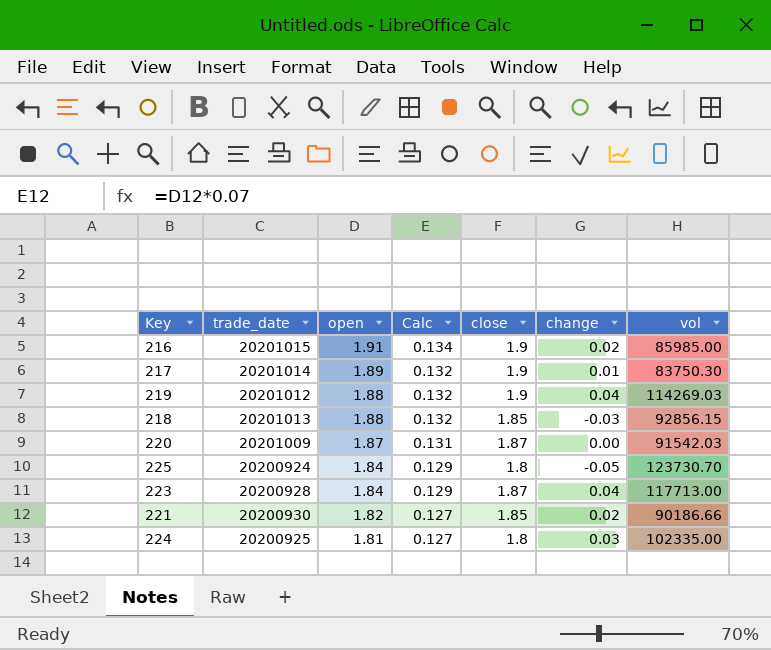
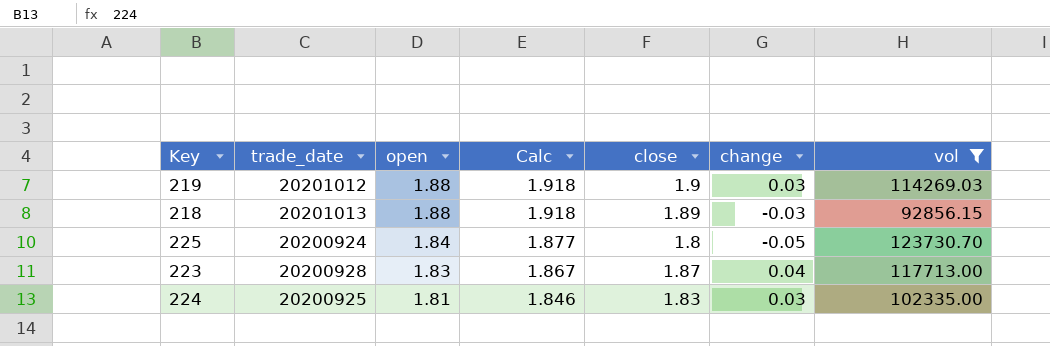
filter: none -> vol >= 92856.15
column Calc | formula: [open] * 0.07 -> [open] * 1.02
219 | change: 0.04 -> 0.03
218 | close: 1.85 -> 1.89
223 | open: 1.84 -> 1.83
224 | close: 1.8 -> 1.83

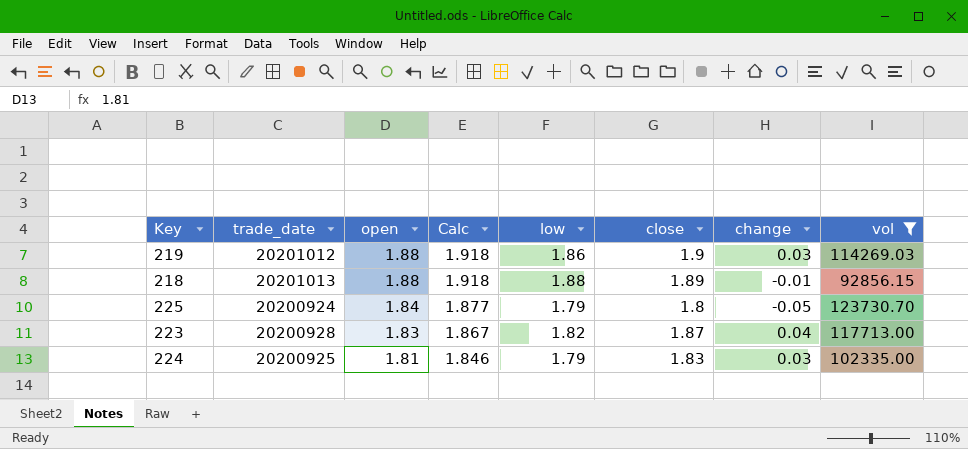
column low | position: none -> 5
218 | change: -0.03 -> -0.01

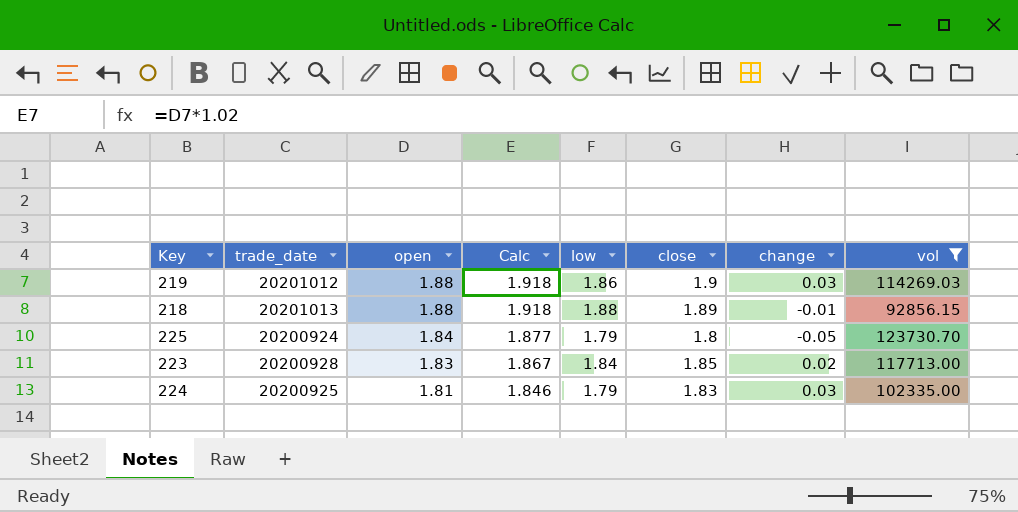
223 | low: 1.82 -> 1.84
223 | close: 1.87 -> 1.85
223 | change: 0.04 -> 0.02

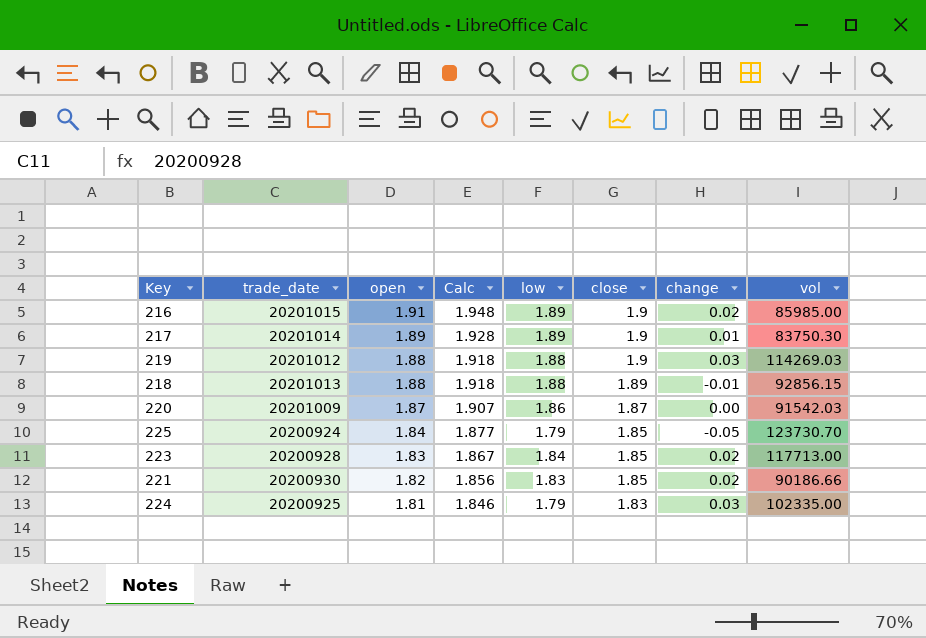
filter: vol >= 92856.15 -> none
219 | low: 1.86 -> 1.88
225 | close: 1.8 -> 1.85

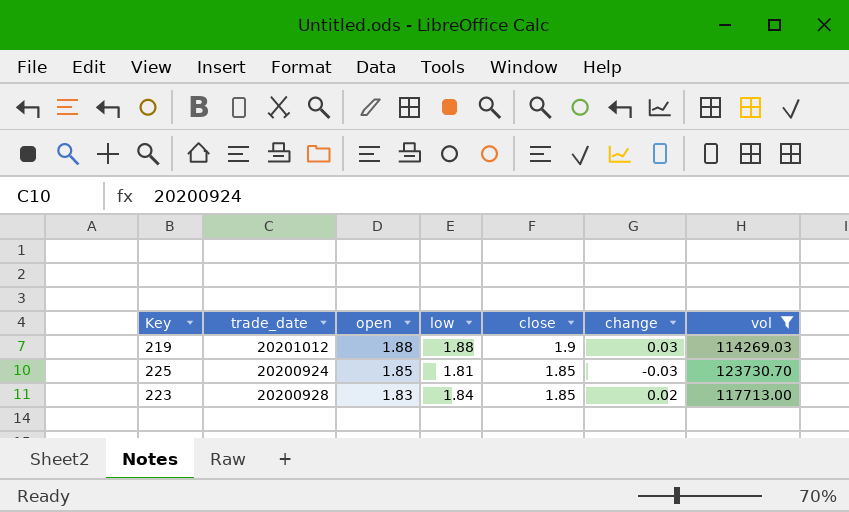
filter: none -> vol >= 114269.03
column Calc | formula: [open] * 1.02 -> none
225 | open: 1.84 -> 1.85
225 | low: 1.79 -> 1.81
225 | change: -0.05 -> -0.03

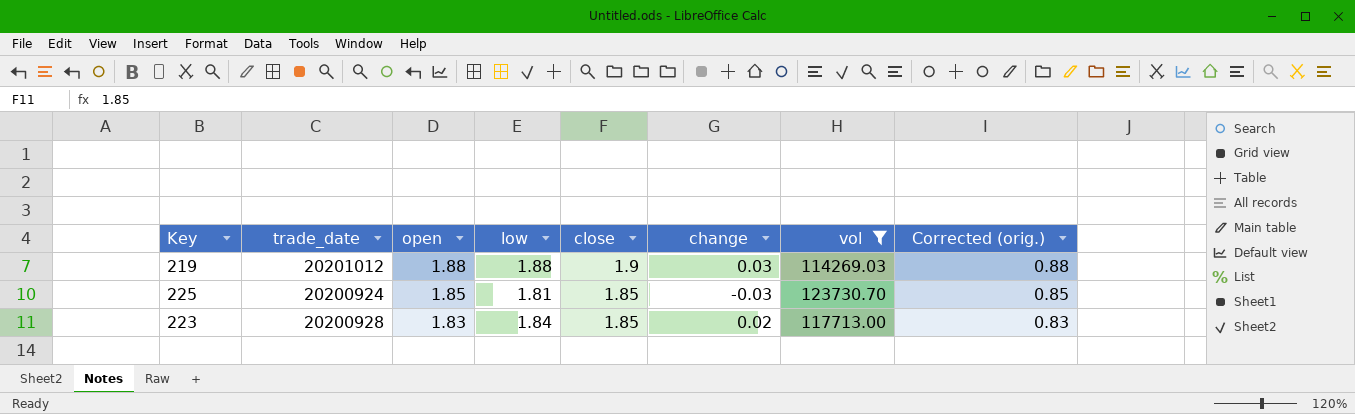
column Corrected (orig.) | formula: none -> [open] - 1

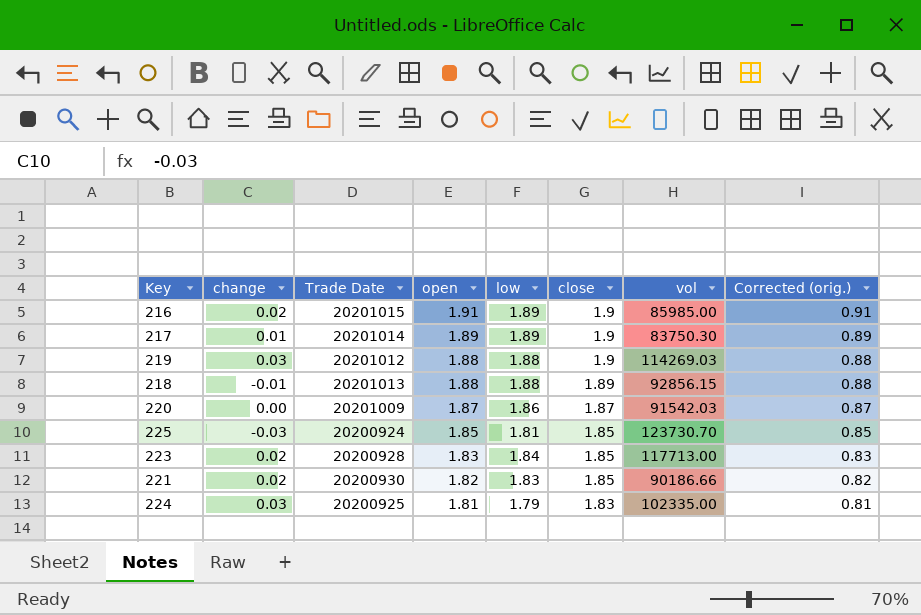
filter: vol >= 114269.03 -> none
column change | position: 6 -> 2
column name: trade_date -> Trade Date

